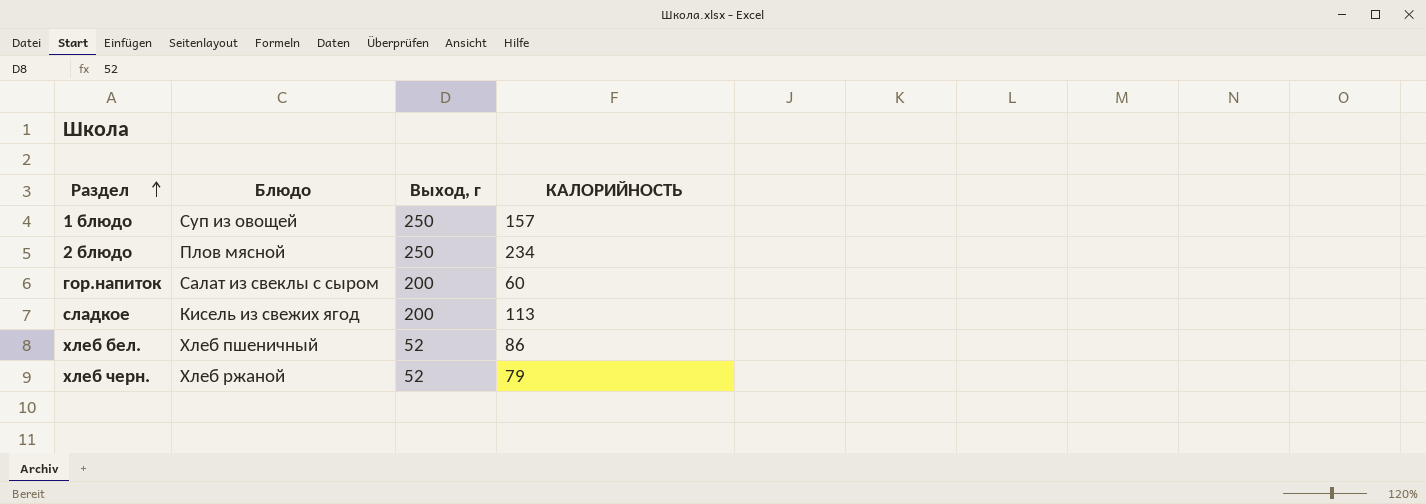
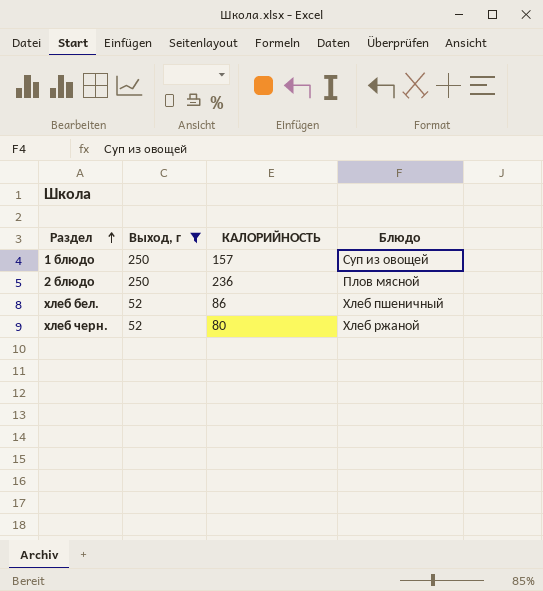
filter: none -> Выход, г != 200
column Блюдо | position: 2 -> 4
2 блюдо | КАЛОРИЙНОСТЬ: 234 -> 236
хлеб черн. | КАЛОРИЙНОСТЬ: 79 -> 80

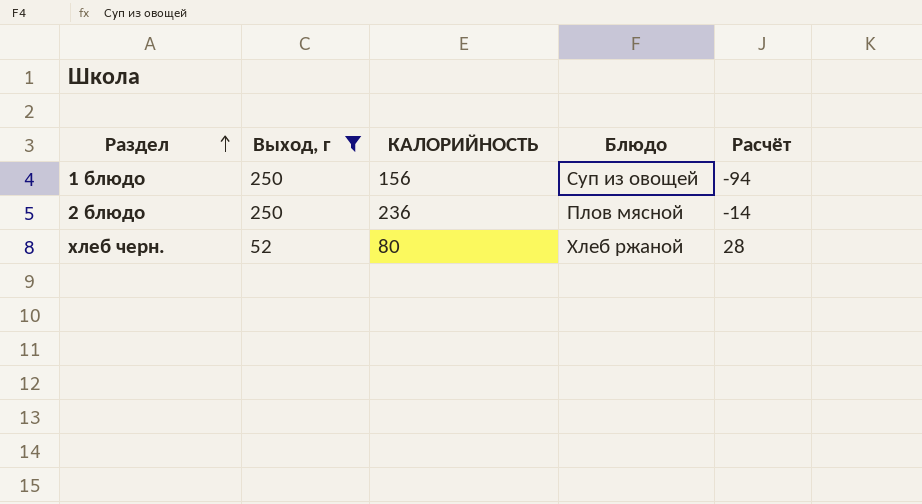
column Расчёт | formula: none -> [КАЛОРИЙНОСТЬ] - [Выход, г]
row хлеб бел.: 52 | 86 | Хлеб пшеничный -> none
1 блюдо | КАЛОРИЙНОСТЬ: 157 -> 156

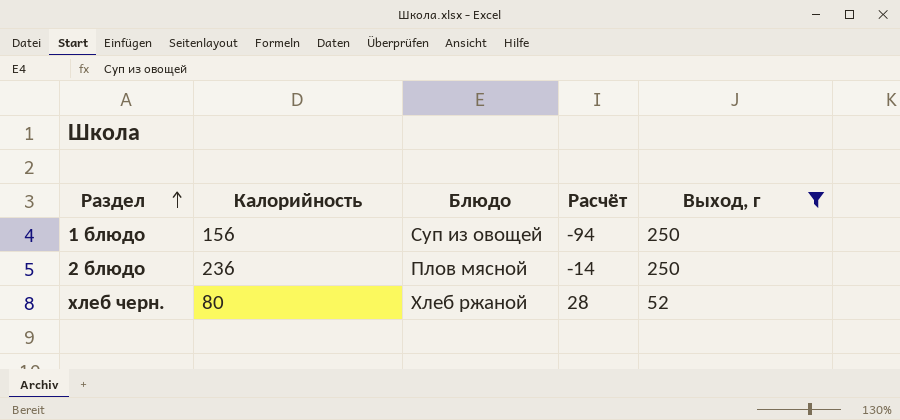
column name: КАЛОРИЙНОСТЬ -> Калорийность
column Выход, г | position: 2 -> 5

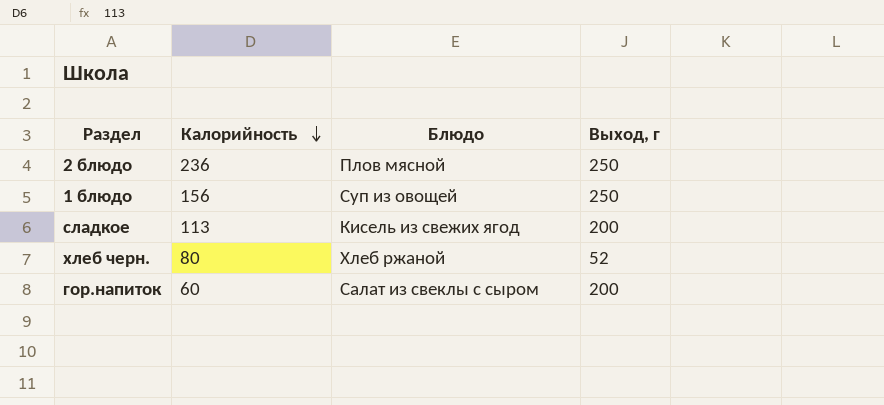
filter: Выход, г != 200 -> none
row order: Раздел ascending -> Калорийность descending
column Расчёт | formula: [Калорийность] - [Выход, г] -> none

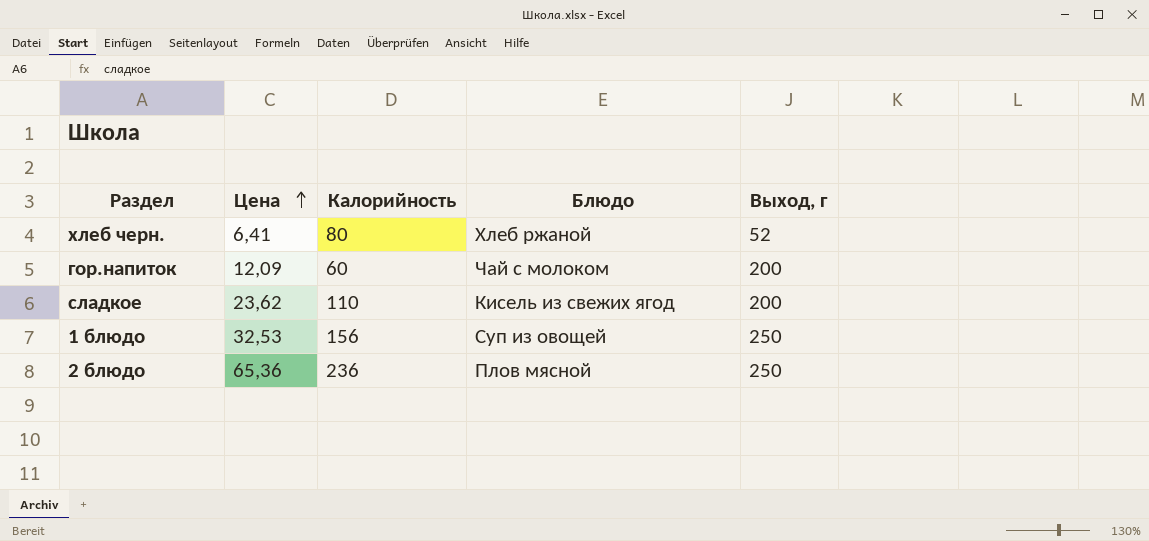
row order: Калорийность descending -> Цена ascending
column Цена | position: none -> 2
гор.напиток | Блюдо: Салат из свеклы с сыром -> Чай с молоком
сладкое | Калорийность: 113 -> 110

